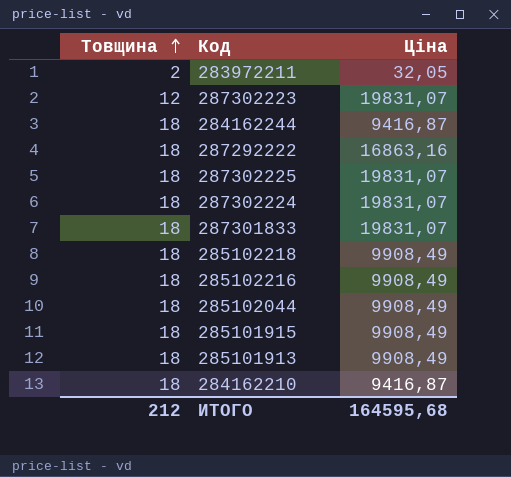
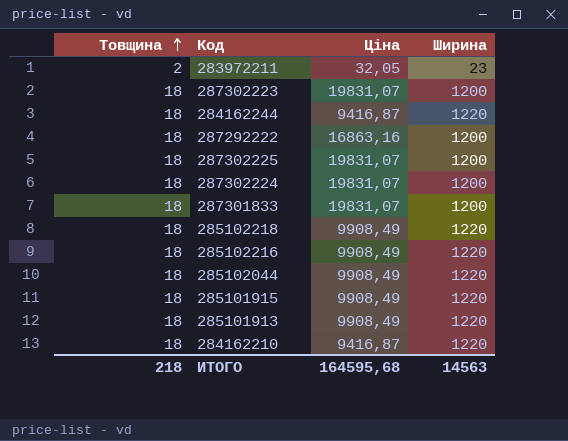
column Ширина | position: none -> 4
287302223 | Товщина: 12 -> 18
ИТОГО | Товщина: 212 -> 218

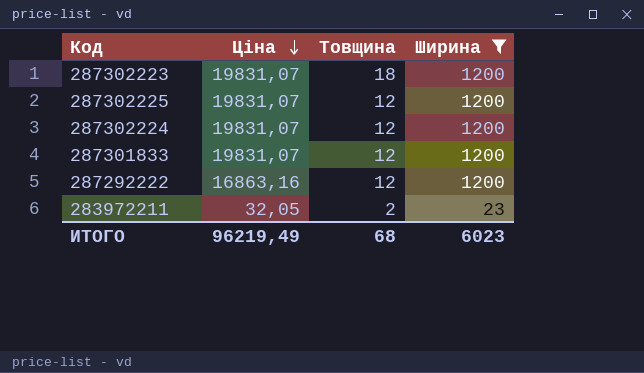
filter: none -> Ширина != 1220
row order: Товщина ascending -> Ціна descending
column Товщина | position: 1 -> 3
287302225 | Товщина: 18 -> 12
287302224 | Товщина: 18 -> 12
287301833 | Товщина: 18 -> 12
287292222 | Товщина: 18 -> 12
ИТОГО | Ціна: 164595,68 -> 96219,49
ИТОГО | Товщина: 218 -> 68
ИТОГО | Ширина: 14563 -> 6023

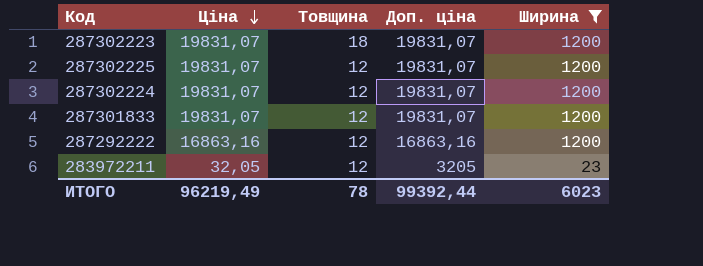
column Доп. ціна | position: none -> 4
283972211 | Товщина: 2 -> 12
ИТОГО | Товщина: 68 -> 78

